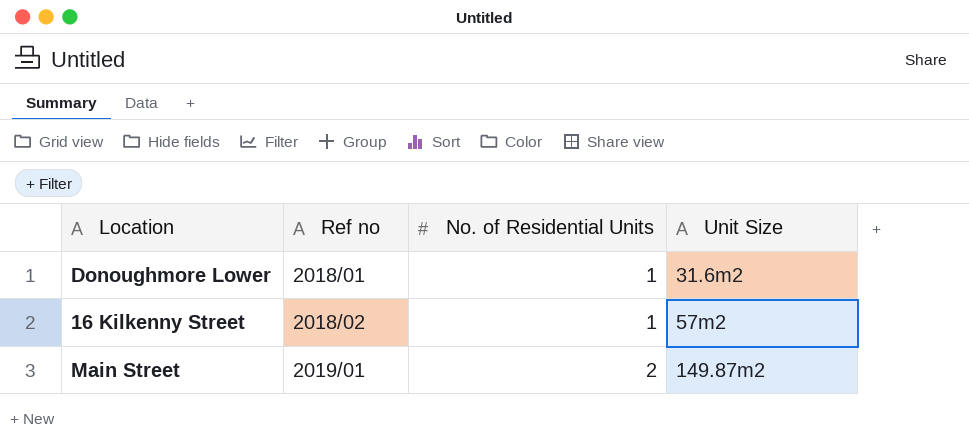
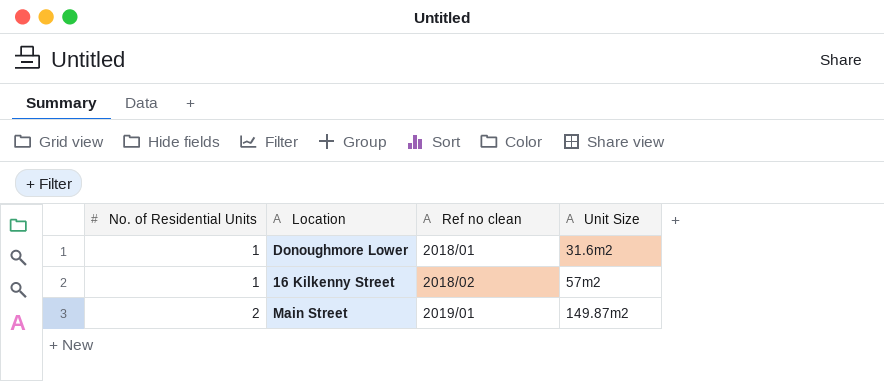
column No. of Residential Units | position: 3 -> 1
column name: Ref no -> Ref no clean

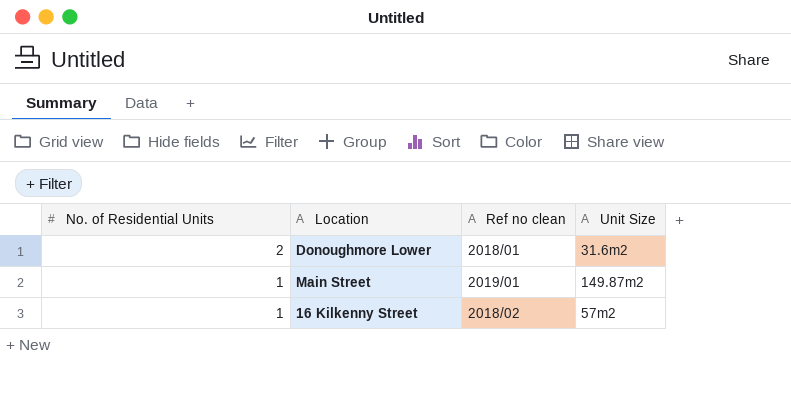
row order: No. of Residential Units ascending -> No. of Residential Units descending
Donoughmore Lower | No. of Residential Units: 1 -> 2
Main Street | No. of Residential Units: 2 -> 1

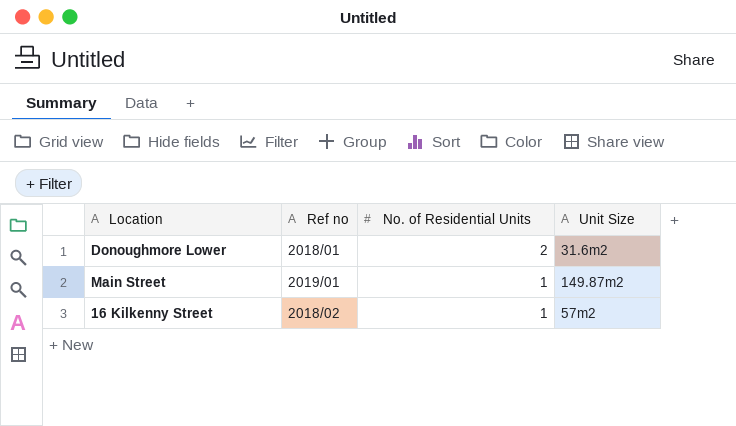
column name: Ref no clean -> Ref no
column No. of Residential Units | position: 1 -> 3

